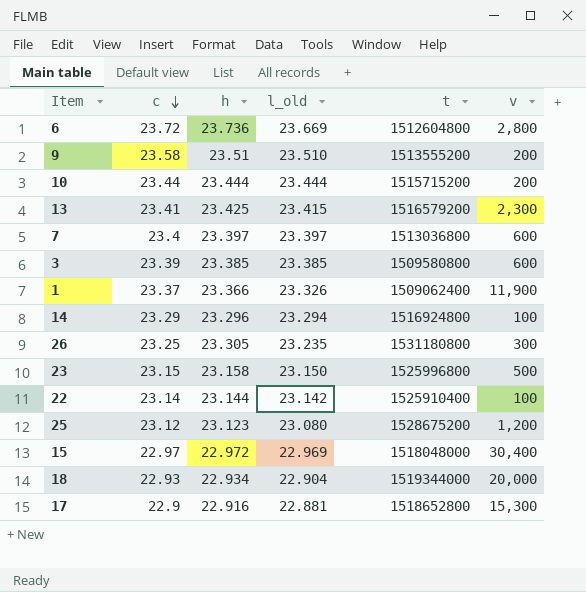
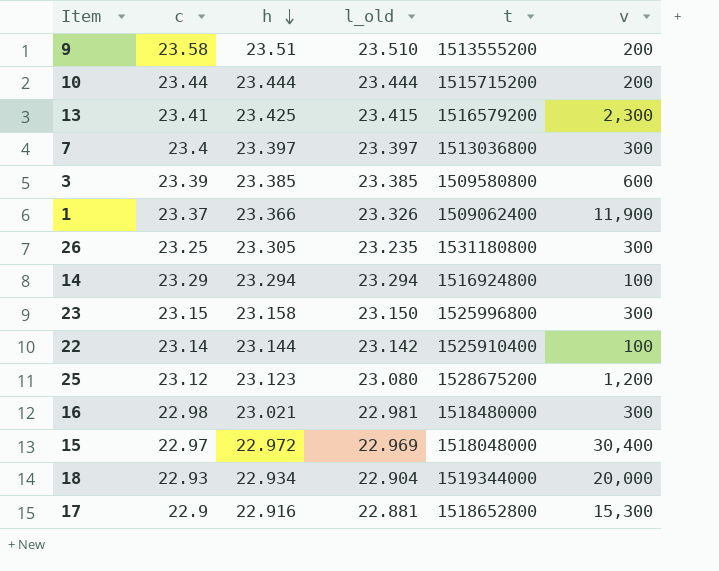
row order: c descending -> h descending
row 6: 23.72 | 23.736 | 23.669 | 1512604800 | 2,800 -> none
7 | v: 600 -> 300
14 | h: 23.296 -> 23.294
23 | v: 500 -> 300
row 16: none -> 22.98 | 23.021 | 22.981 | 1518480000 | 300

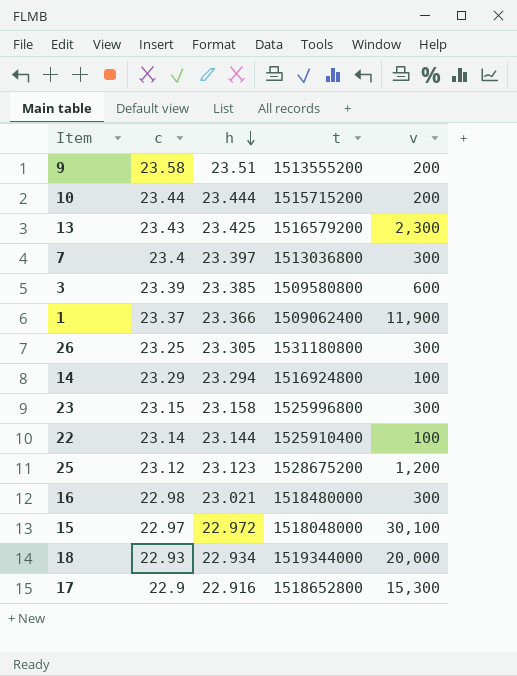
column l_old | position: 4 -> none
13 | c: 23.41 -> 23.43
15 | v: 30,400 -> 30,100

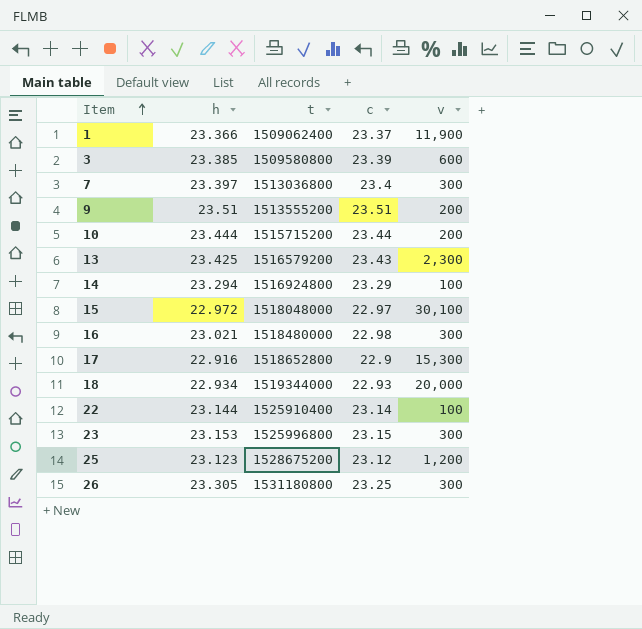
row order: h descending -> Item ascending
column c | position: 2 -> 4
9 | c: 23.58 -> 23.51
23 | h: 23.158 -> 23.153

